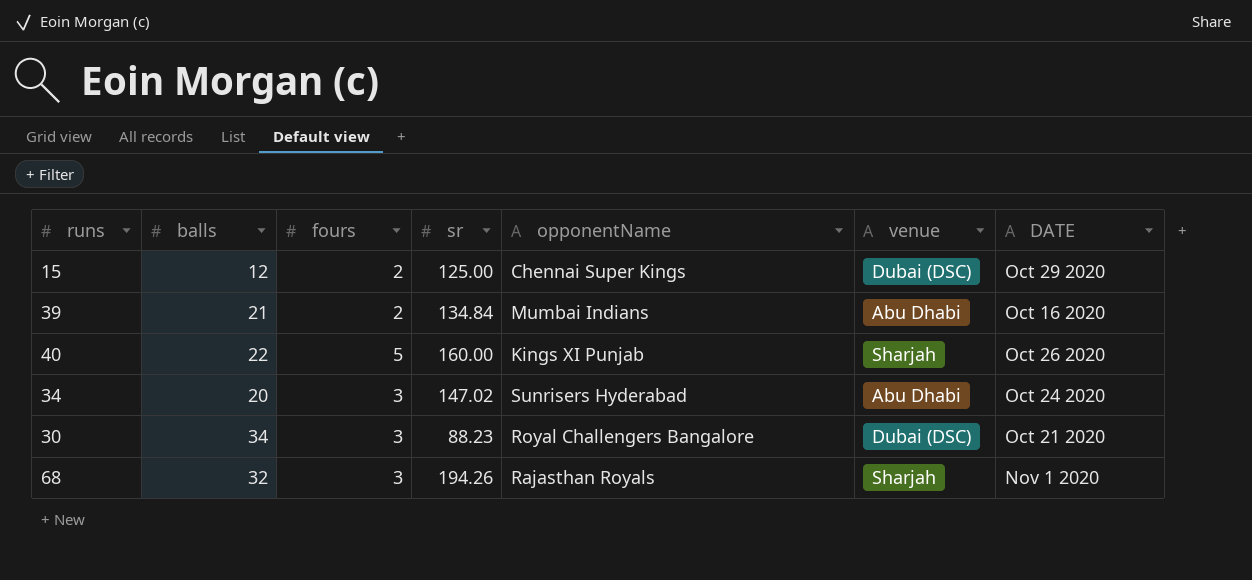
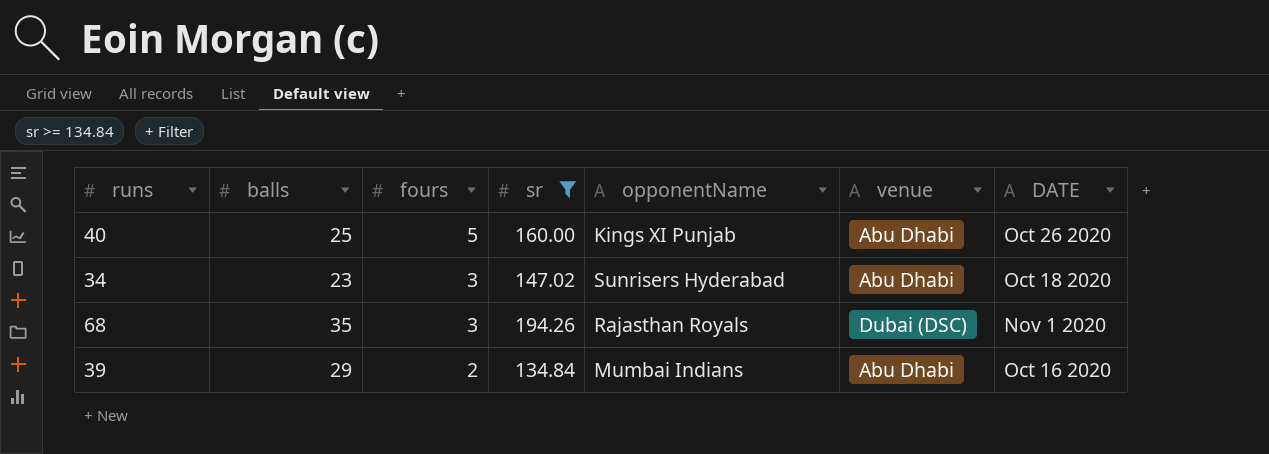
filter: none -> sr >= 134.84
row order: none -> fours descending
40 | balls: 22 -> 25
40 | venue: Sharjah -> Abu Dhabi
34 | balls: 20 -> 23
34 | DATE: Oct 24 2020 -> Oct 18 2020
68 | balls: 32 -> 35
68 | venue: Sharjah -> Dubai (DSC)
39 | balls: 21 -> 29

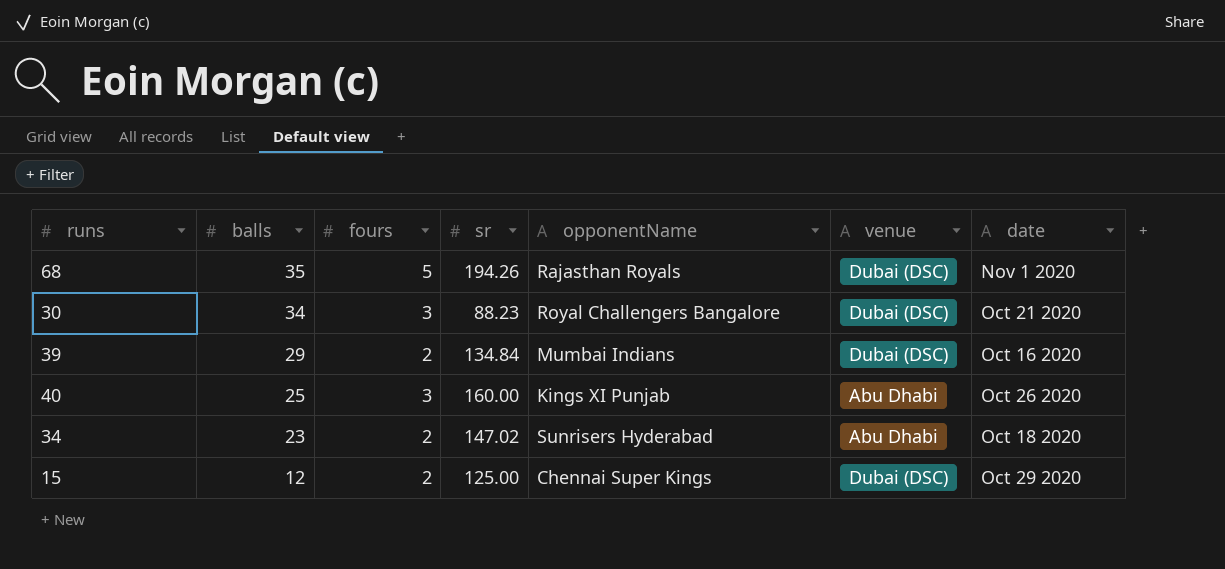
filter: sr >= 134.84 -> none
row order: fours descending -> balls descending
column name: DATE -> date
68 | fours: 3 -> 5
39 | venue: Abu Dhabi -> Dubai (DSC)
40 | fours: 5 -> 3
34 | fours: 3 -> 2

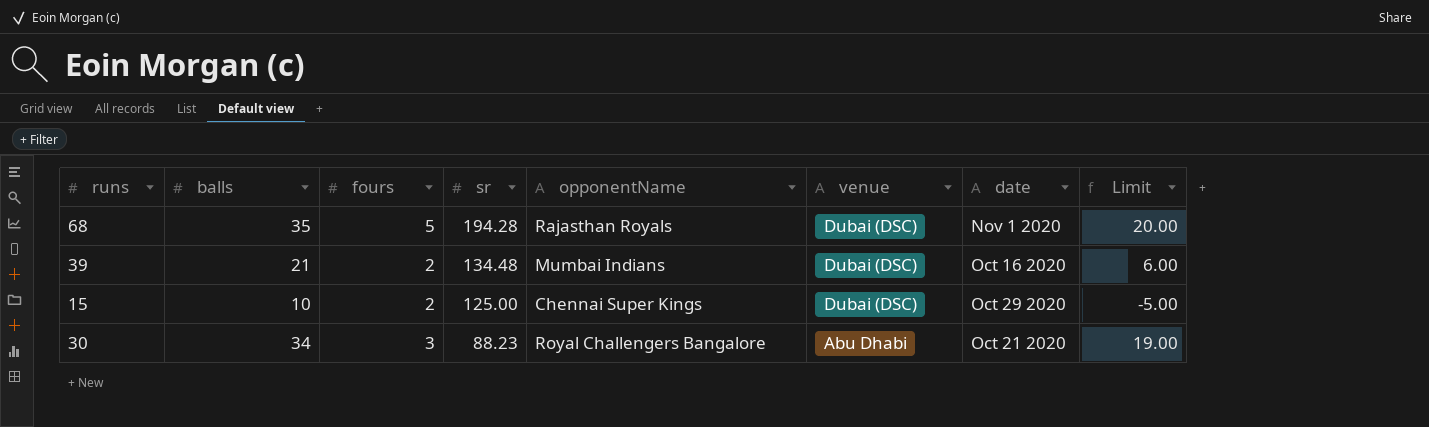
row order: balls descending -> sr descending
column Limit | formula: none -> [balls] - 15
row 40: 25 | 3 | 160.00 | Kings XI Punjab | Abu Dhabi | Oct 26 2020 -> none
row 34: 23 | 2 | 147.02 | Sunrisers Hyderabad | Abu Dhabi | Oct 18 2020 -> none
68 | sr: 194.26 -> 194.28
39 | balls: 29 -> 21
39 | sr: 134.84 -> 134.48
15 | balls: 12 -> 10
30 | venue: Dubai (DSC) -> Abu Dhabi

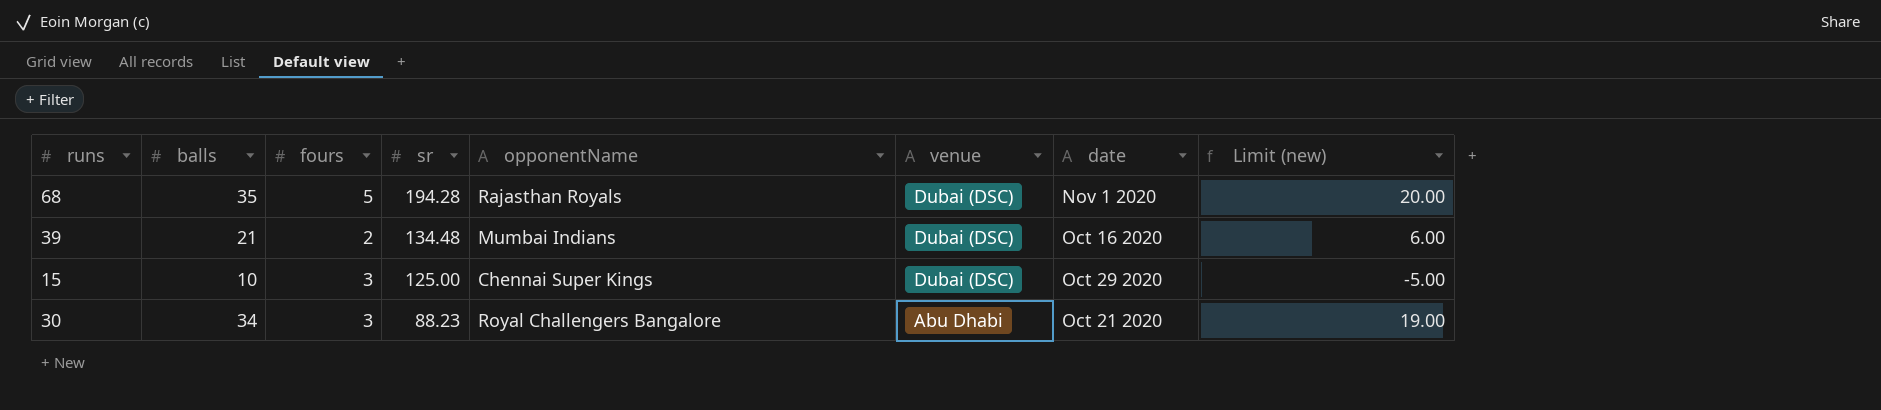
column name: Limit -> Limit (new)
15 | fours: 2 -> 3

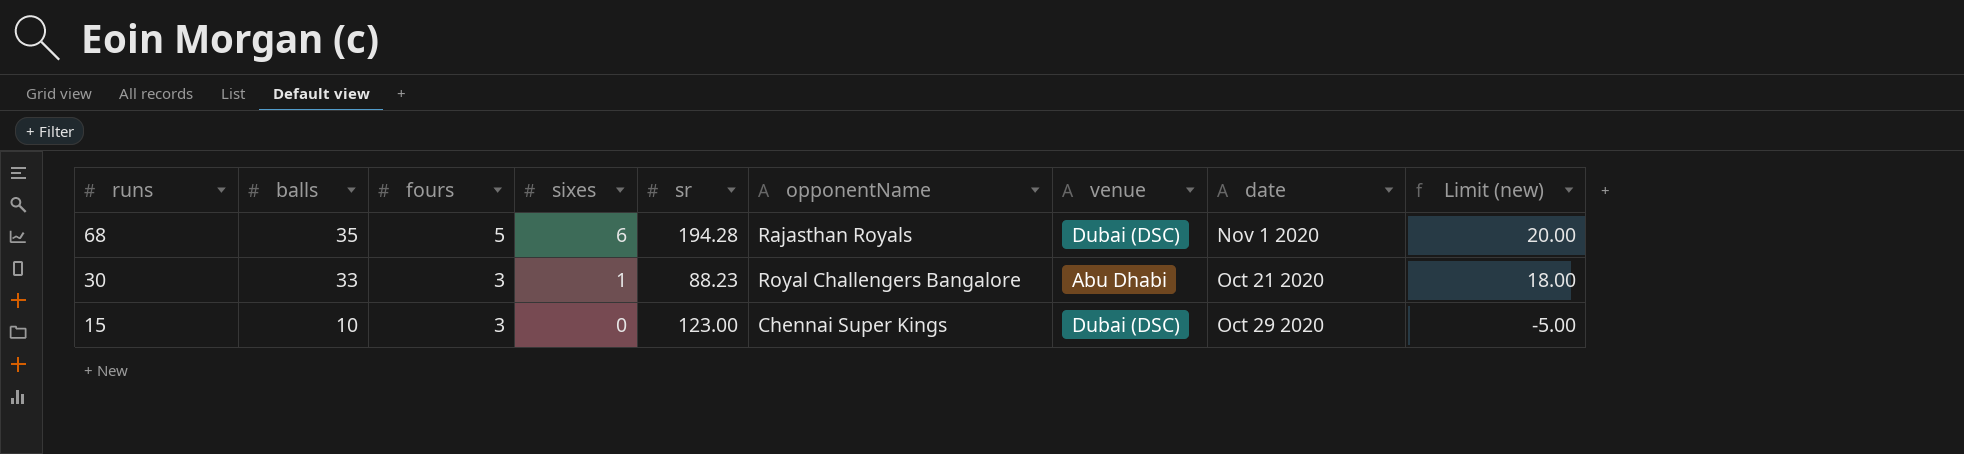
row order: sr descending -> runs descending
column sixes | position: none -> 4
row 39: 21 | 2 | 134.48 | Mumbai Indians | Dubai (DSC) | Oct 16 2020 | 6.00 -> none
30 | balls: 34 -> 33
30 | Limit (new): 19.00 -> 18.00
15 | sr: 125.00 -> 123.00

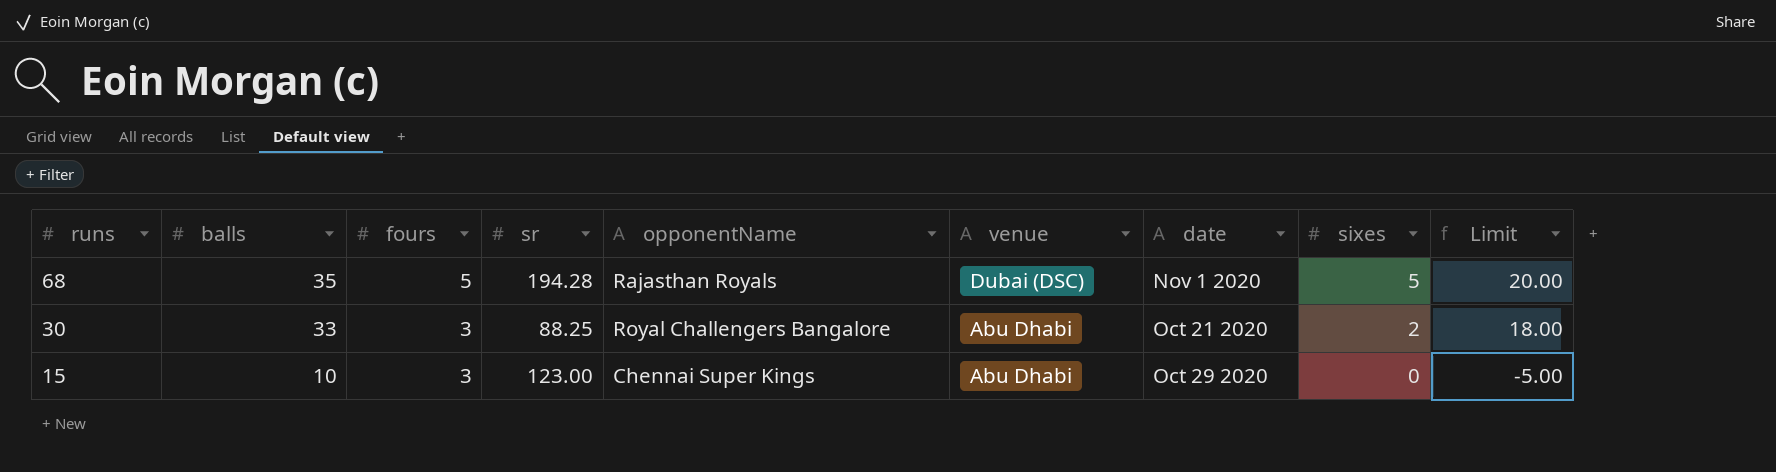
column sixes | position: 4 -> 8
column name: Limit (new) -> Limit
68 | sixes: 6 -> 5
30 | sr: 88.23 -> 88.25
30 | sixes: 1 -> 2
15 | venue: Dubai (DSC) -> Abu Dhabi

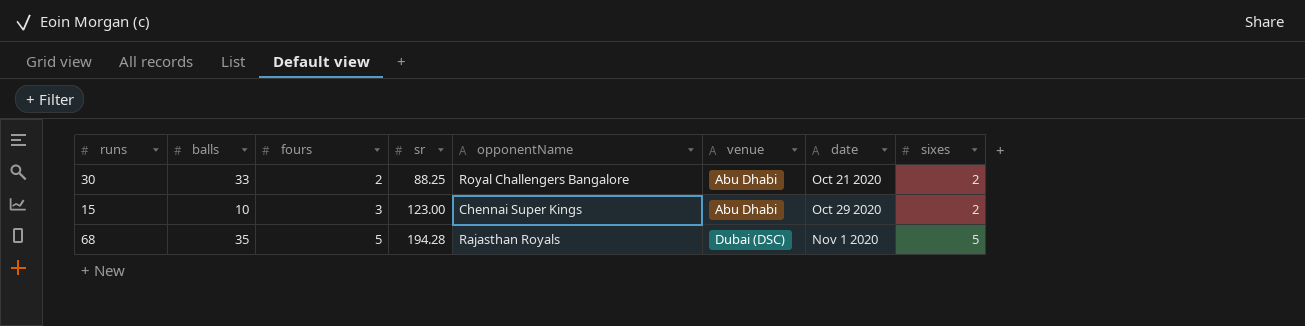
row order: runs descending -> fours ascending
column Limit | formula: [balls] - 15 -> none
30 | fours: 3 -> 2
15 | sixes: 0 -> 2

